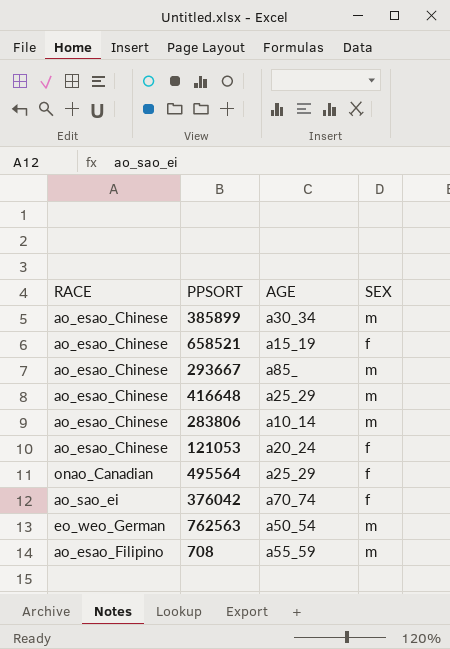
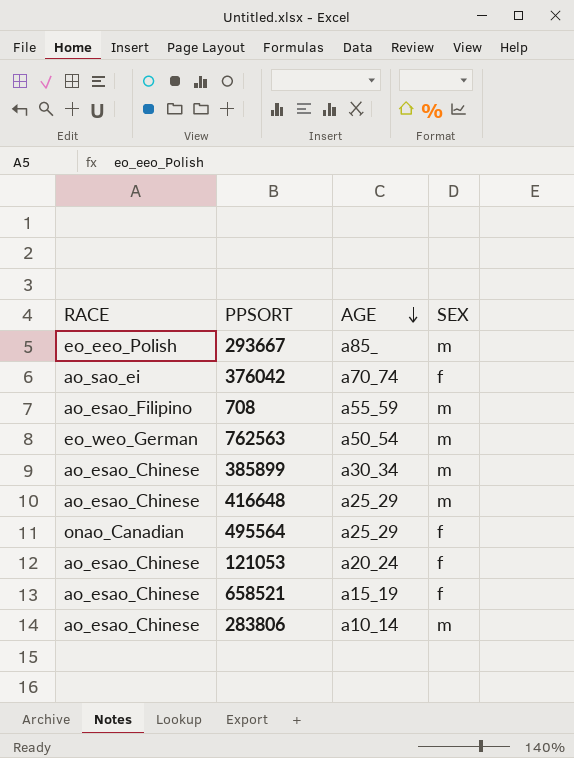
row order: none -> AGE descending
293667 | RACE: ao_esao_Chinese -> eo_eeo_Polish

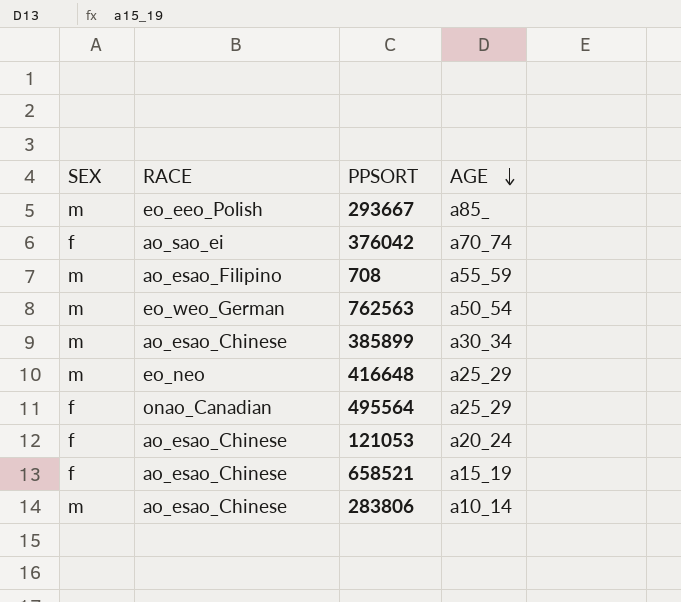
column SEX | position: 4 -> 1
416648 | RACE: ao_esao_Chinese -> eo_neo

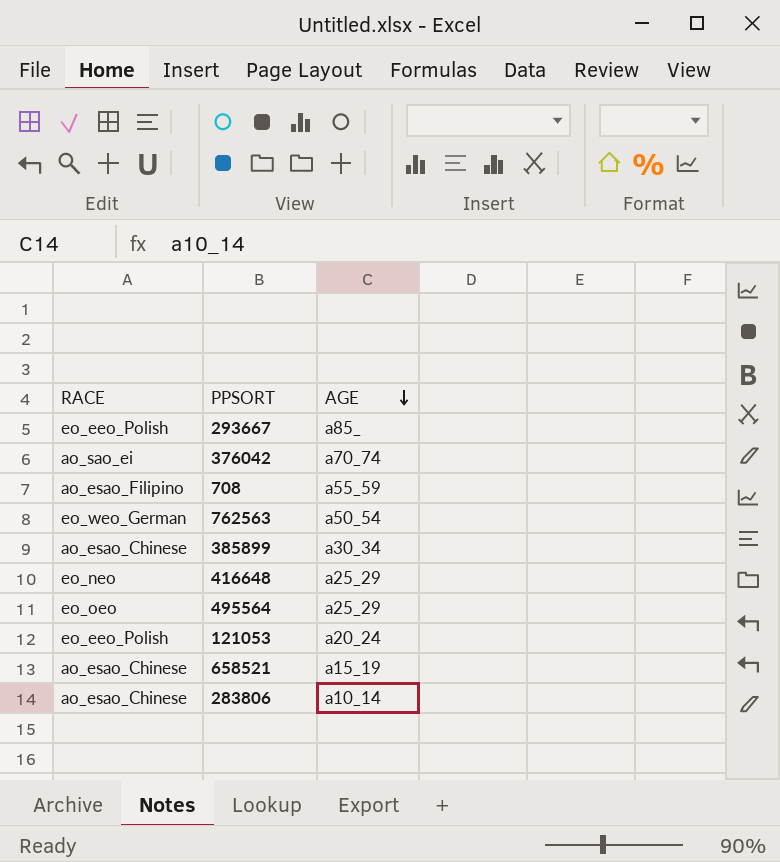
column SEX | position: 1 -> none
495564 | RACE: onao_Canadian -> eo_oeo
121053 | RACE: ao_esao_Chinese -> eo_eeo_Polish

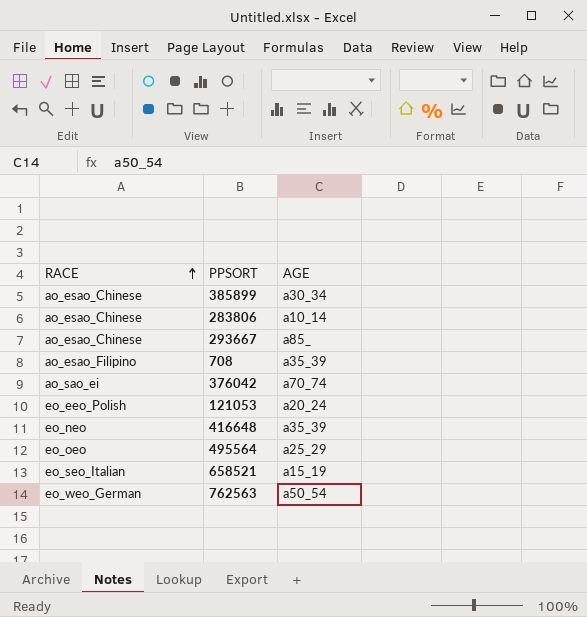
row order: AGE descending -> RACE ascending
293667 | RACE: eo_eeo_Polish -> ao_esao_Chinese
708 | AGE: a55_59 -> a35_39
416648 | AGE: a25_29 -> a35_39
658521 | RACE: ao_esao_Chinese -> eo_seo_Italian

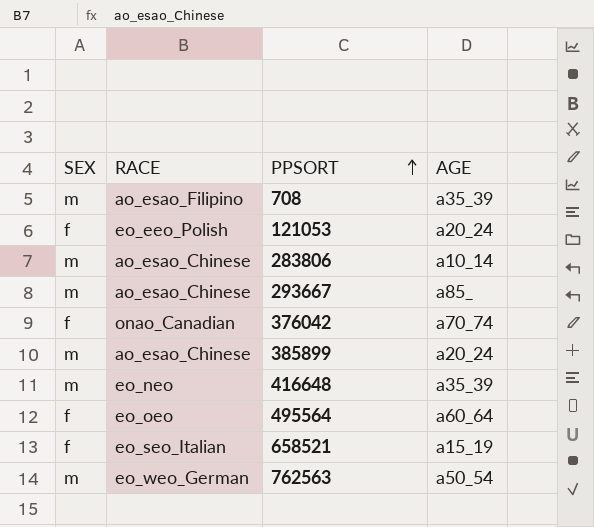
row order: RACE ascending -> PPSORT ascending
column SEX | position: none -> 1
376042 | RACE: ao_sao_ei -> onao_Canadian
385899 | AGE: a30_34 -> a20_24
495564 | AGE: a25_29 -> a60_64

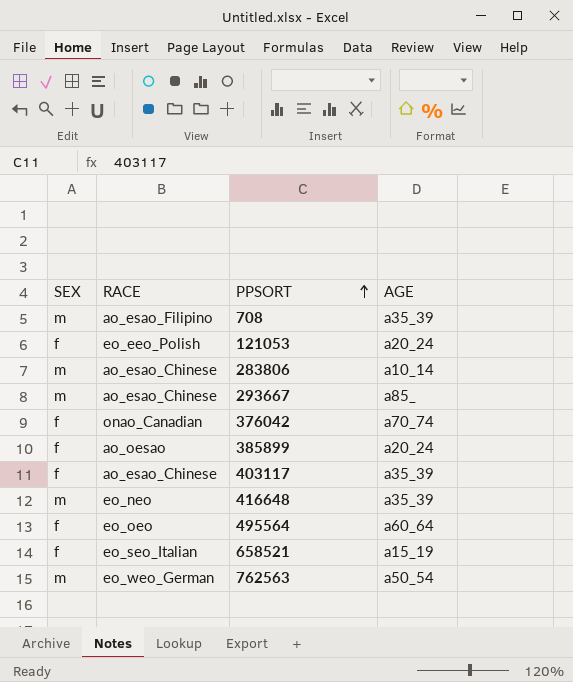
385899 | SEX: m -> f
385899 | RACE: ao_esao_Chinese -> ao_oesao
row 403117: none -> f | ao_esao_Chinese | a35_39

